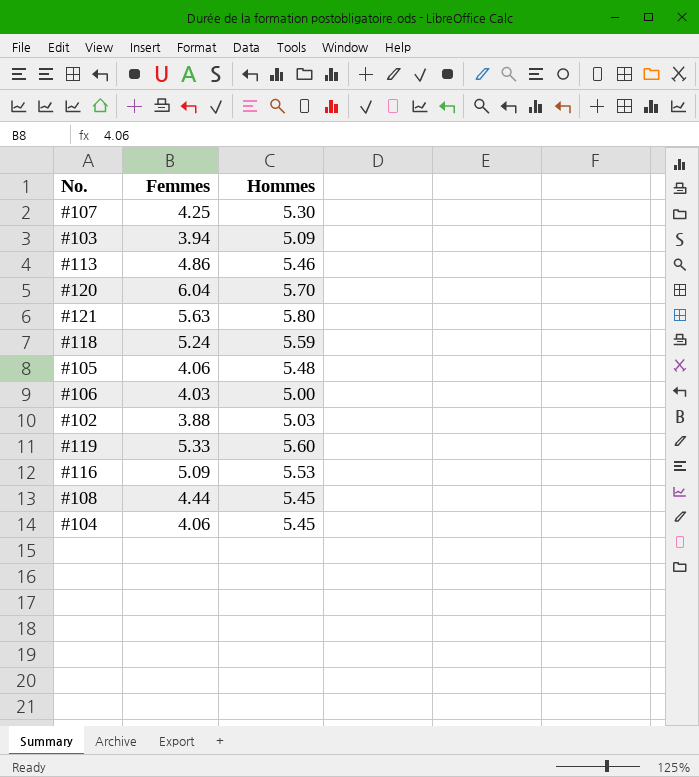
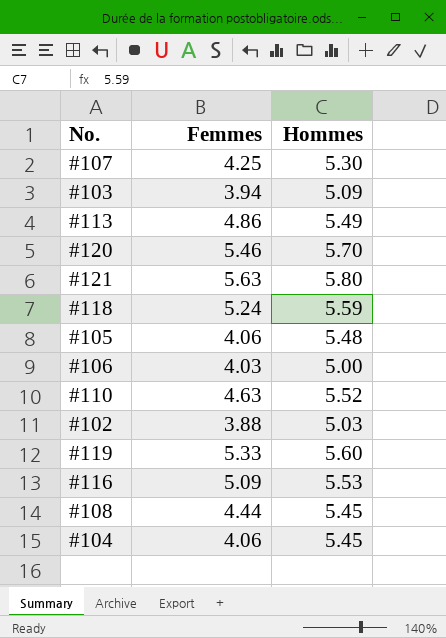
#113 | Hommes: 5.46 -> 5.49
#120 | Femmes: 6.04 -> 5.46
row #110: none -> 4.63 | 5.52

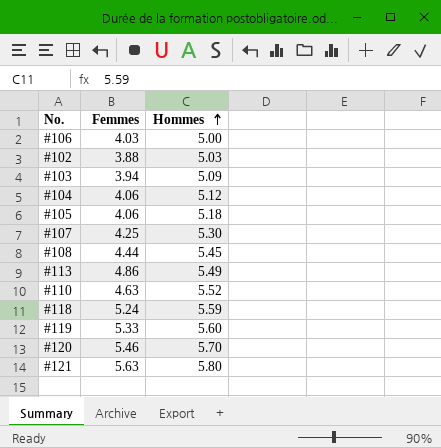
row order: none -> Hommes ascending
row #116: 5.09 | 5.53 -> none
#104 | Hommes: 5.45 -> 5.12
#105 | Hommes: 5.48 -> 5.18

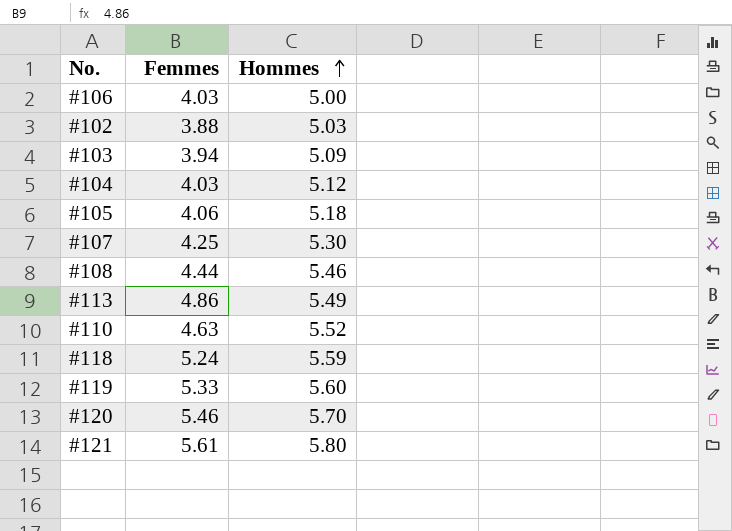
#104 | Femmes: 4.06 -> 4.03
#108 | Hommes: 5.45 -> 5.46
#121 | Femmes: 5.63 -> 5.61

